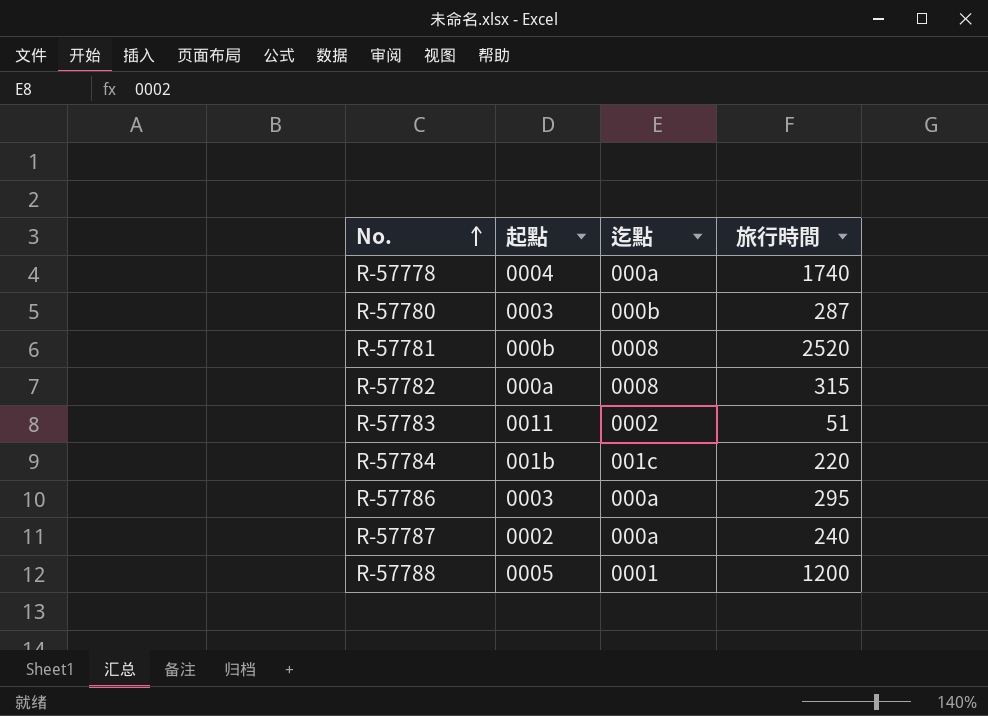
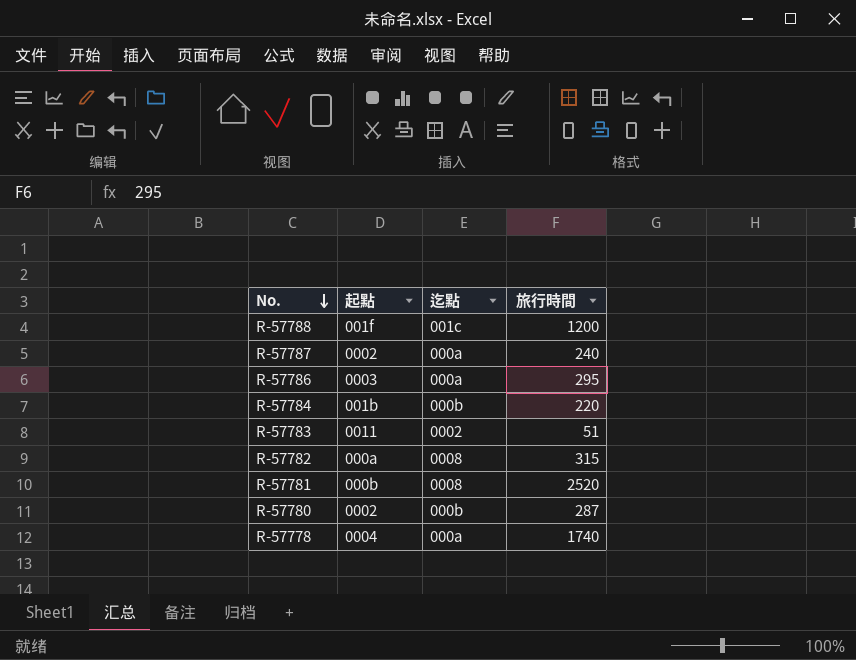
row order: No. ascending -> No. descending
R-57788 | 起點: 0005 -> 001f
R-57788 | 迄點: 0001 -> 001c
R-57784 | 迄點: 001c -> 000b
R-57780 | 起點: 0003 -> 0002

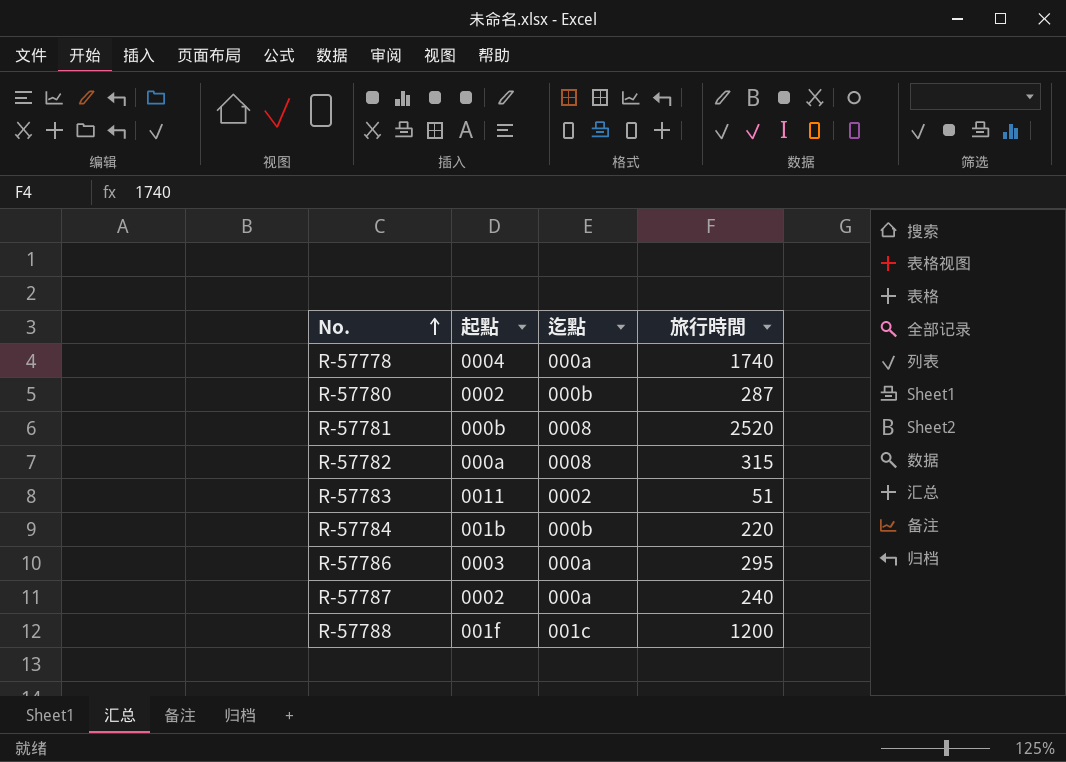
row order: No. descending -> No. ascending

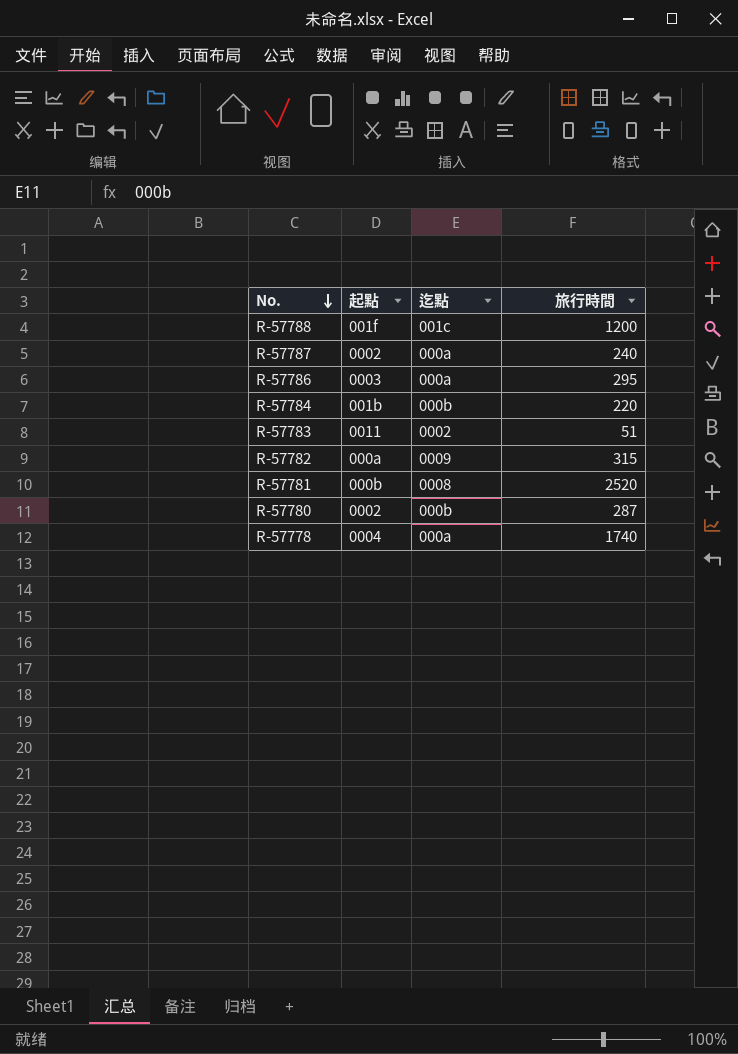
row order: No. ascending -> No. descending
R-57782 | 迄點: 0008 -> 0009

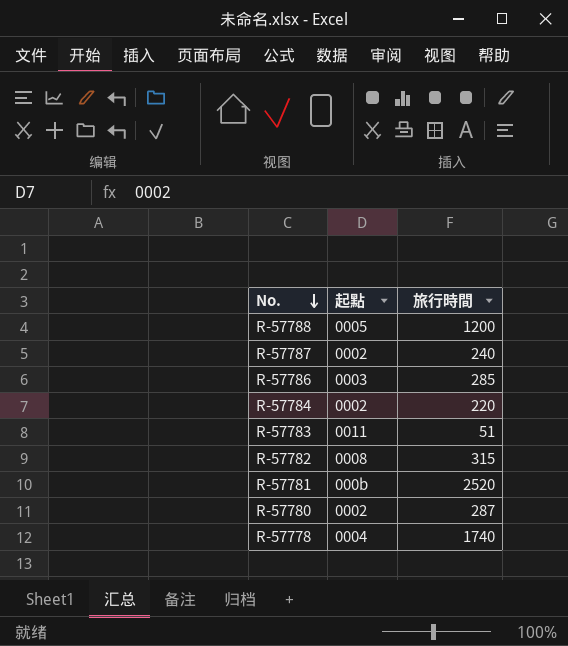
column 迄點 | position: 3 -> none
R-57788 | 起點: 001f -> 0005
R-57786 | 旅行時間: 295 -> 285
R-57784 | 起點: 001b -> 0002
R-57782 | 起點: 000a -> 0008

